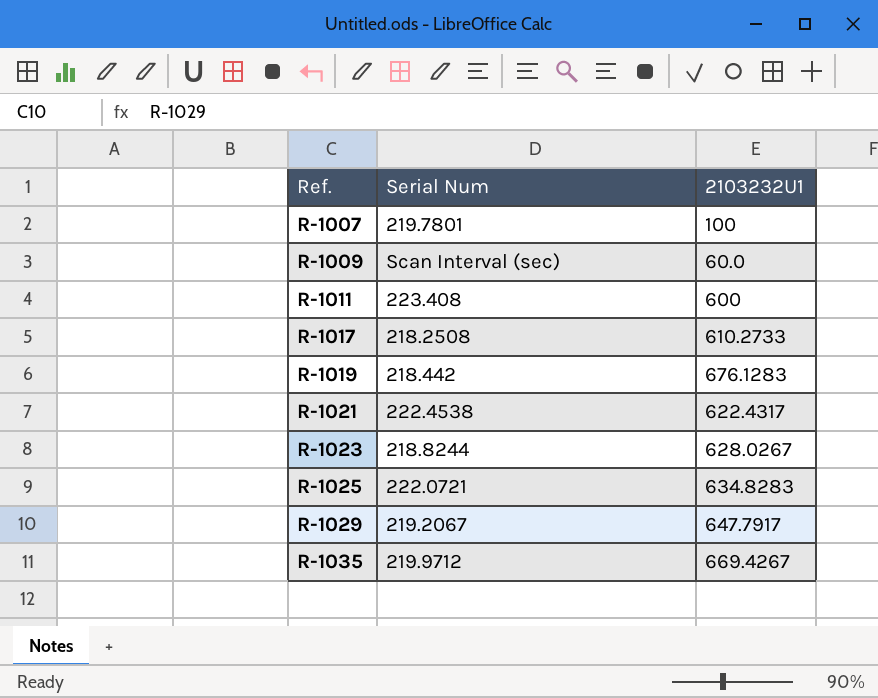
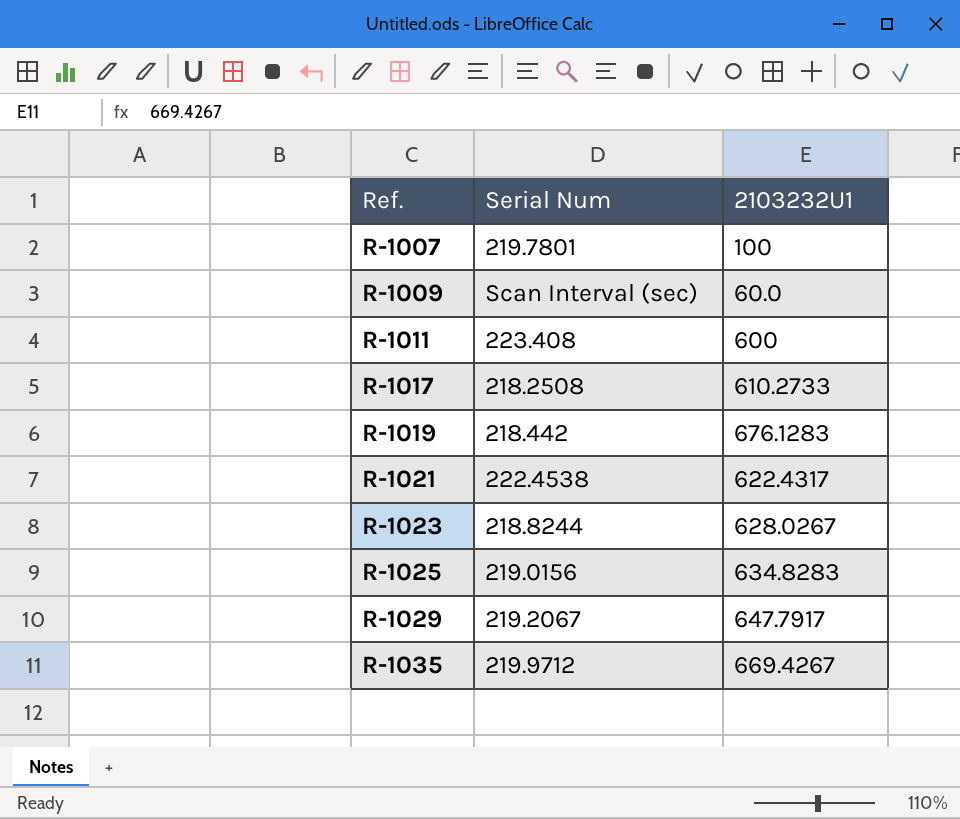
R-1025 | Serial Num: 222.0721 -> 219.0156

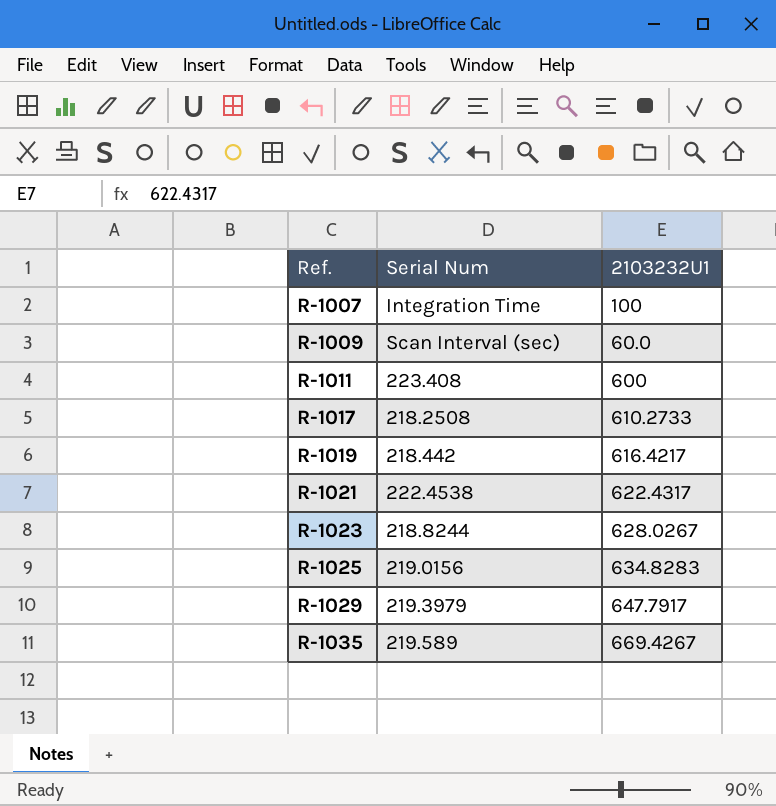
R-1007 | Serial Num: 219.7801 -> Integration Time
R-1019 | 2103232U1: 676.1283 -> 616.4217
R-1029 | Serial Num: 219.2067 -> 219.3979
R-1035 | Serial Num: 219.9712 -> 219.589

